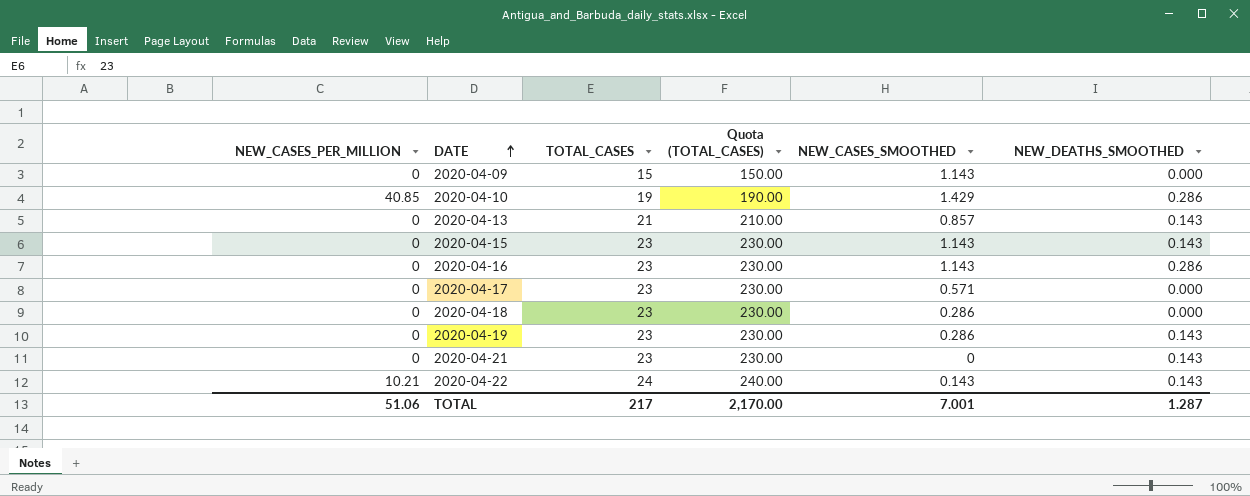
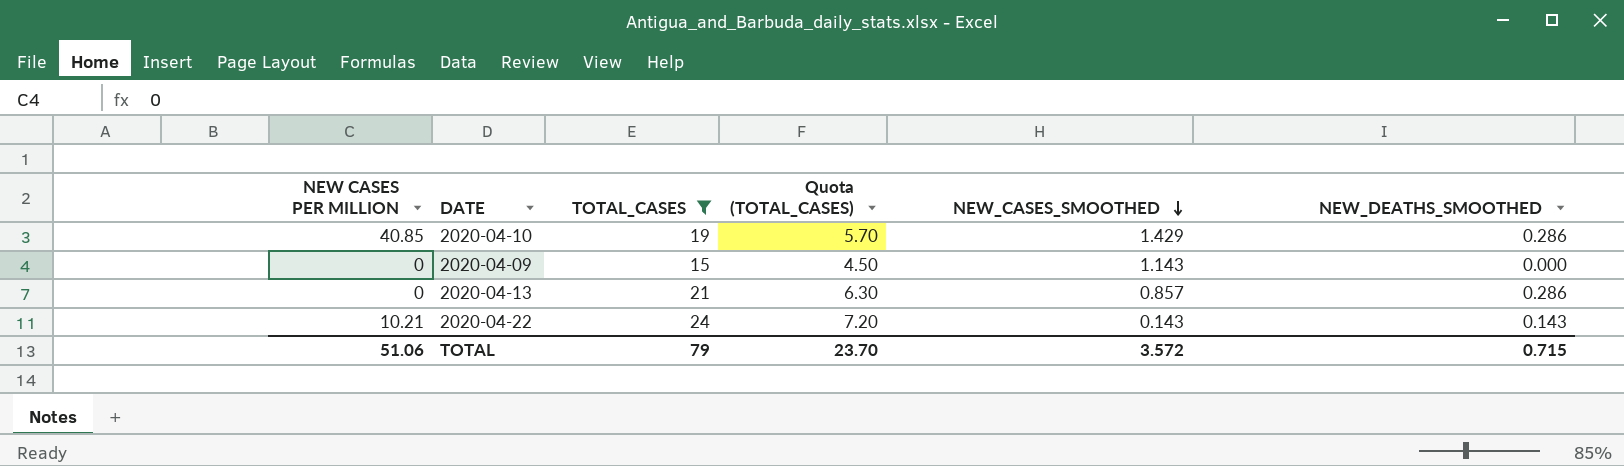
filter: none -> TOTAL_CASES != 23
row order: DATE ascending -> NEW_CASES_SMOOTHED descending
column name: NEW_CASES_PER_MILLION -> NEW CASES PER MILLION
column Quota (TOTAL_CASES) | formula: [TOTAL_CASES] * 10 -> [TOTAL_CASES] * 0.3
2020-04-13 | NEW_DEATHS_SMOOTHED: 0.143 -> 0.286
TOTAL | TOTAL_CASES: 217 -> 79
TOTAL | Quota (TOTAL_CASES): 2,170.00 -> 23.70
TOTAL | NEW_CASES_SMOOTHED: 7.001 -> 3.572
TOTAL | NEW_DEATHS_SMOOTHED: 1.287 -> 0.715

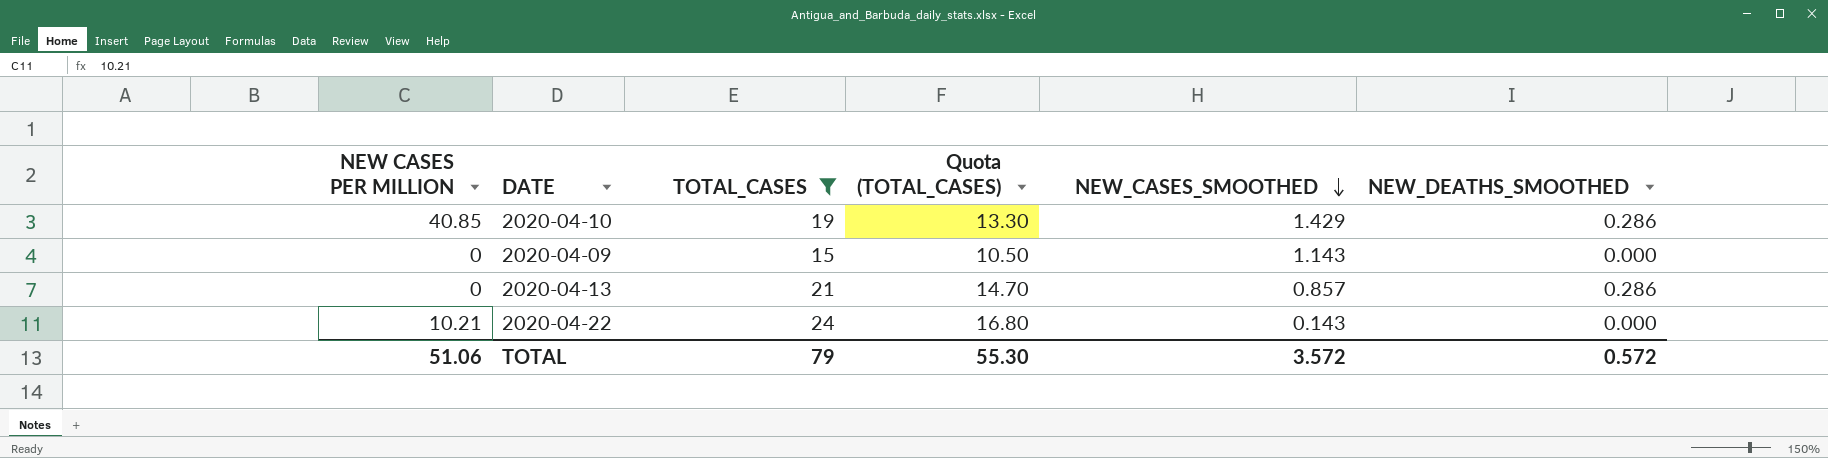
column Quota (TOTAL_CASES) | formula: [TOTAL_CASES] * 0.3 -> [TOTAL_CASES] * 0.7
2020-04-22 | NEW_DEATHS_SMOOTHED: 0.143 -> 0.000
TOTAL | Quota (TOTAL_CASES): 23.70 -> 55.30
TOTAL | NEW_DEATHS_SMOOTHED: 0.715 -> 0.572

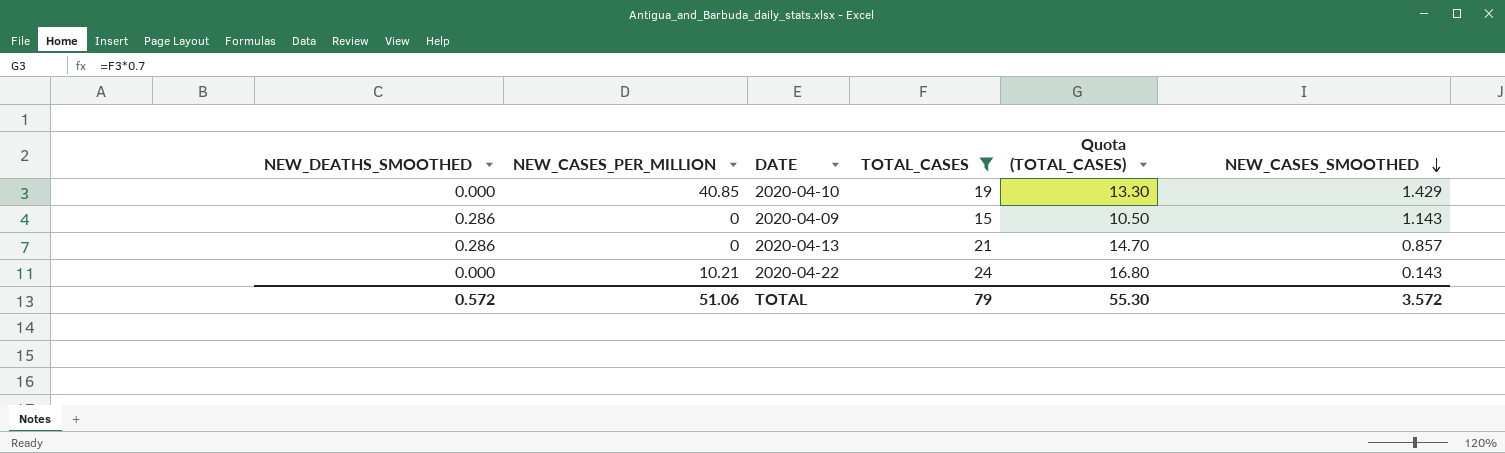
column NEW_DEATHS_SMOOTHED | position: 6 -> 1
column name: NEW CASES PER MILLION -> NEW_CASES_PER_MILLION
2020-04-10 | NEW_DEATHS_SMOOTHED: 0.286 -> 0.000
2020-04-09 | NEW_DEATHS_SMOOTHED: 0.000 -> 0.286

